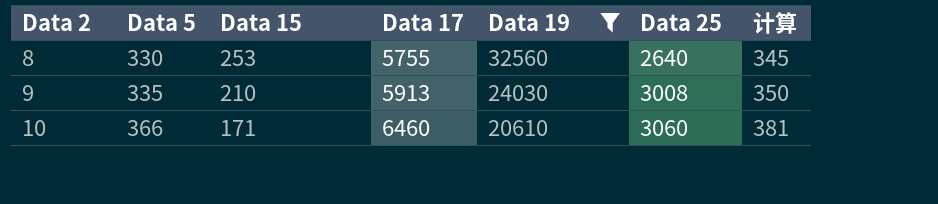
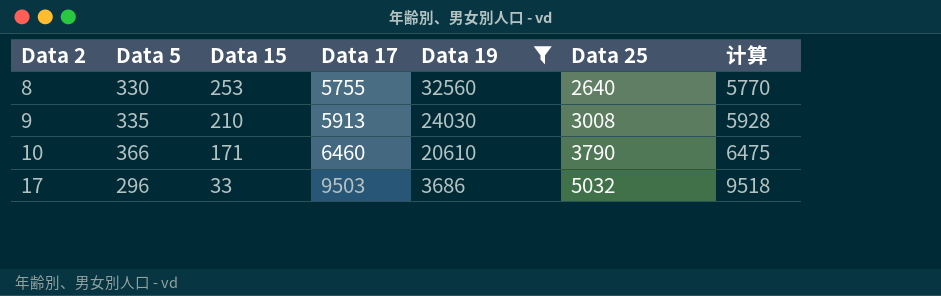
column 计算 | formula: [Data 5] + 15 -> [Data 17] + 15
10 | Data 25: 3060 -> 3790
row 17: none -> 296 | 33 | 9503 | 3686 | 5032 | 9518

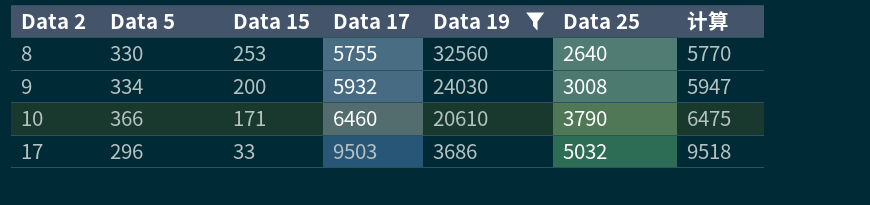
9 | Data 5: 335 -> 334
9 | Data 15: 210 -> 200
9 | Data 17: 5913 -> 5932
9 | 计算: 5928 -> 5947

